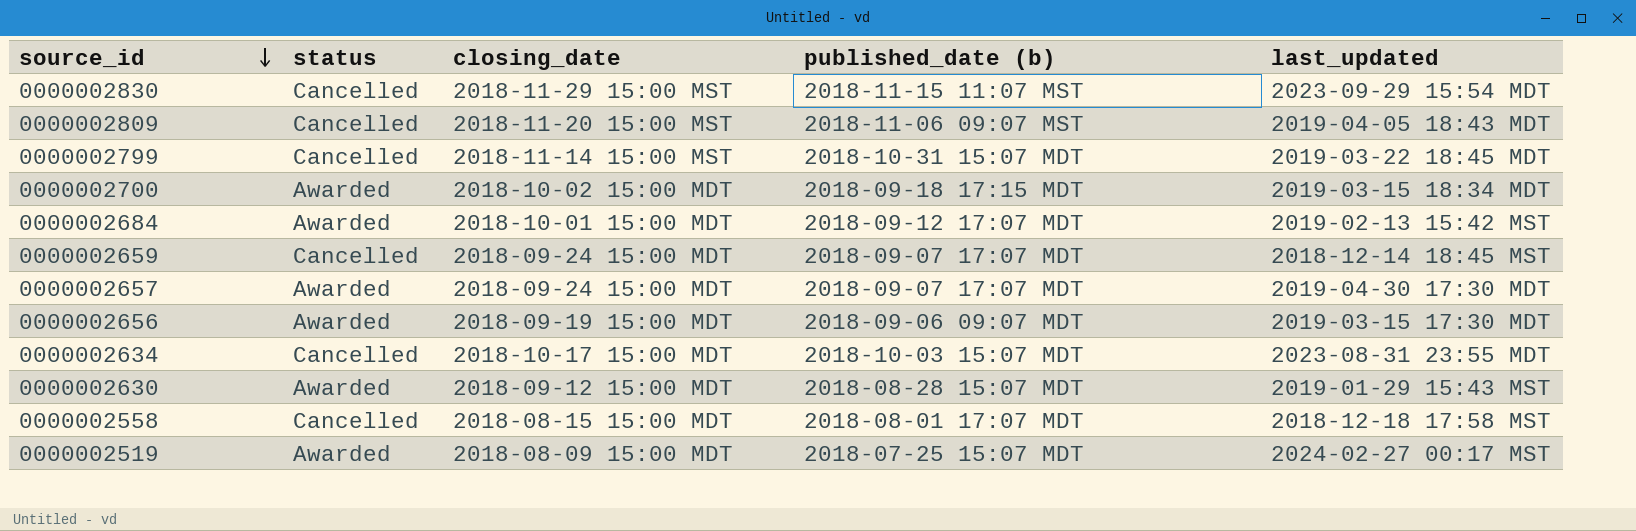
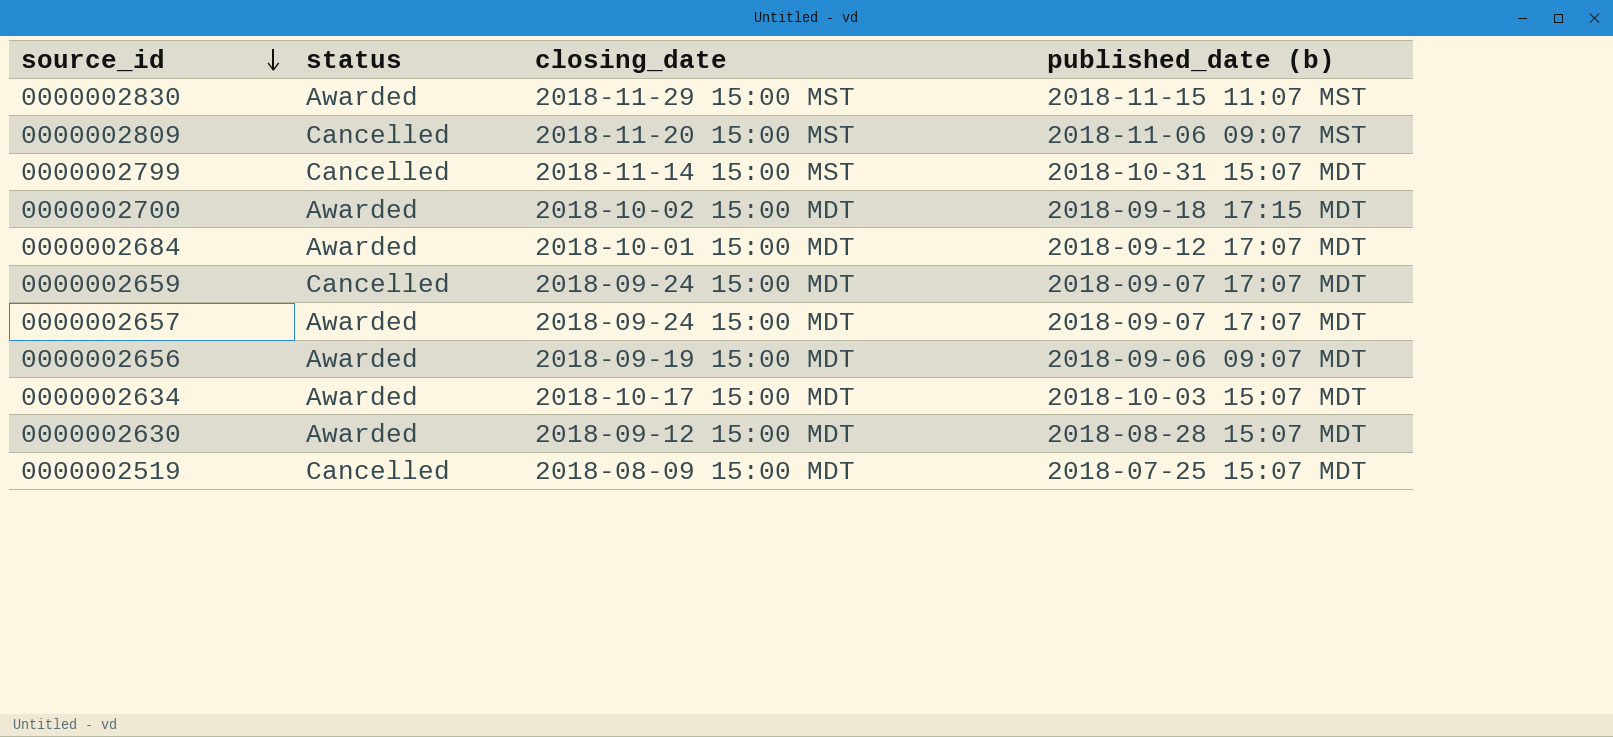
column last_updated | position: 5 -> none
row 0000002558: Cancelled | 2018-08-15 15:00 MDT | 2018-08-01 17:07 MDT | 2018-12-18 17:58 MST -> none
0000002830 | status: Cancelled -> Awarded
0000002634 | status: Cancelled -> Awarded
0000002519 | status: Awarded -> Cancelled

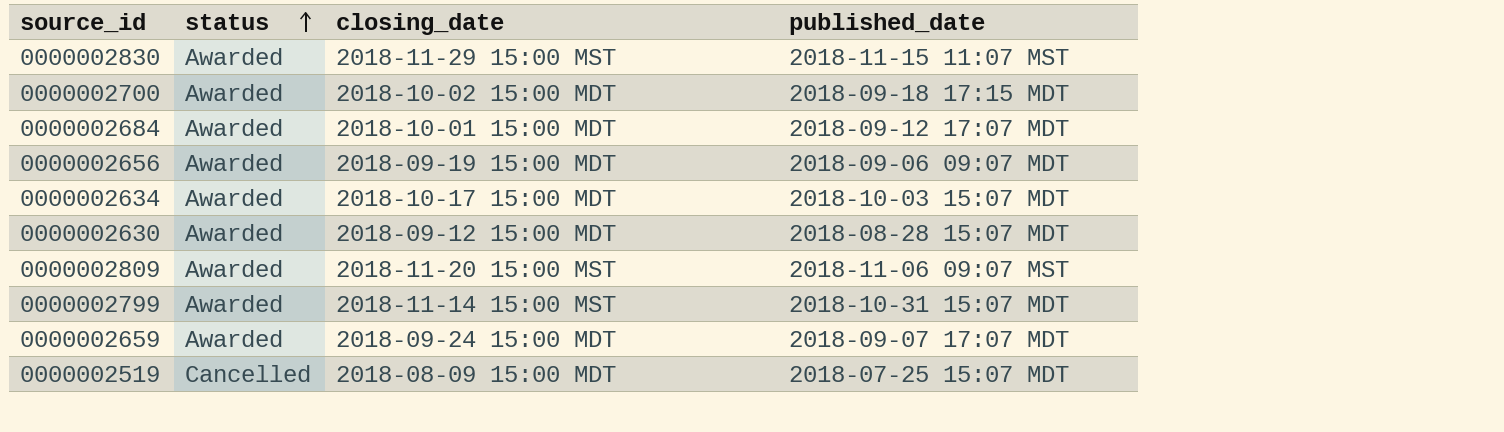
row order: source_id descending -> status ascending
column name: published_date (b) -> published_date
row 0000002657: Awarded | 2018-09-24 15:00 MDT | 2018-09-07 17:07 MDT -> none
0000002809 | status: Cancelled -> Awarded
0000002799 | status: Cancelled -> Awarded
0000002659 | status: Cancelled -> Awarded

